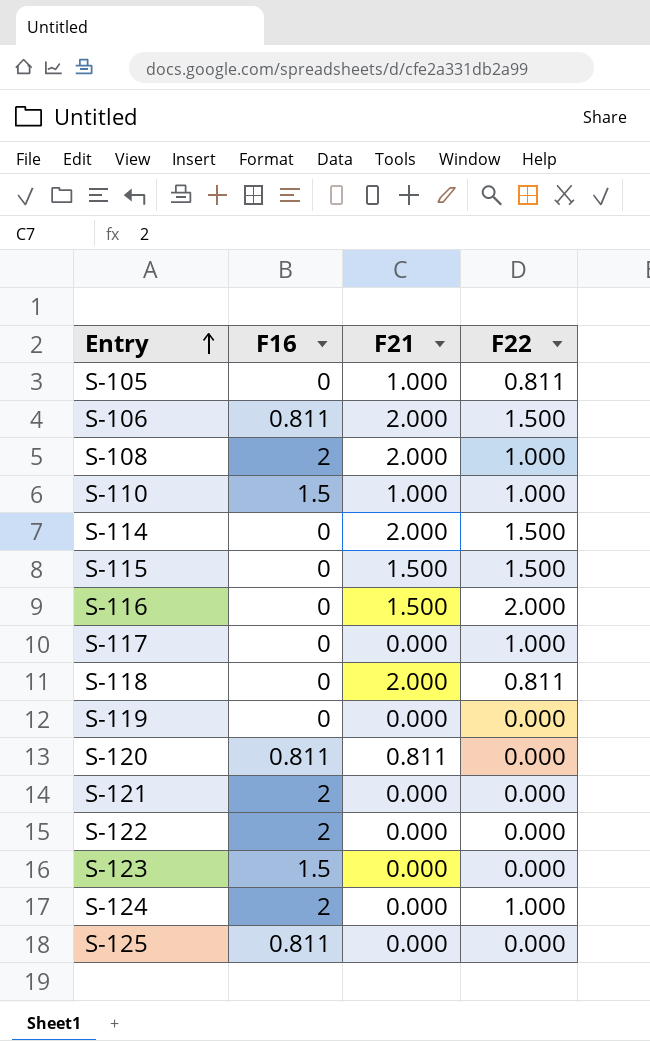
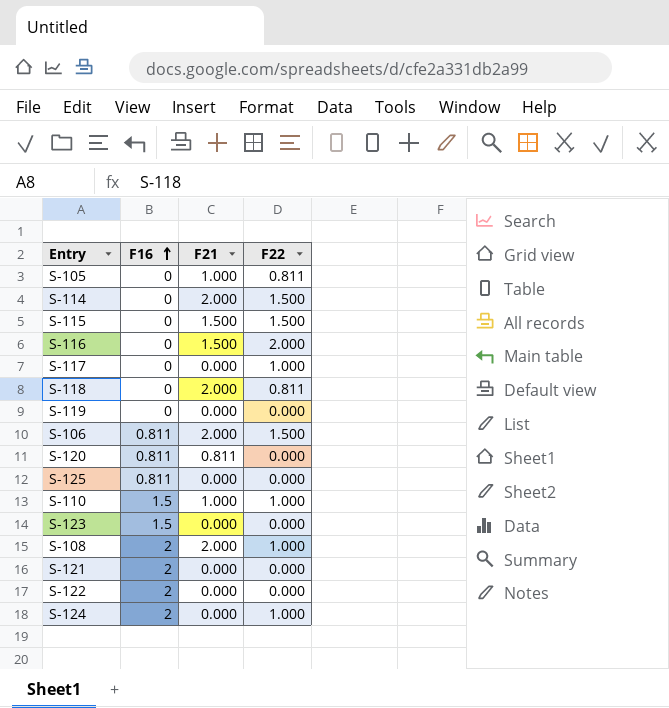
row order: Entry ascending -> F16 ascending

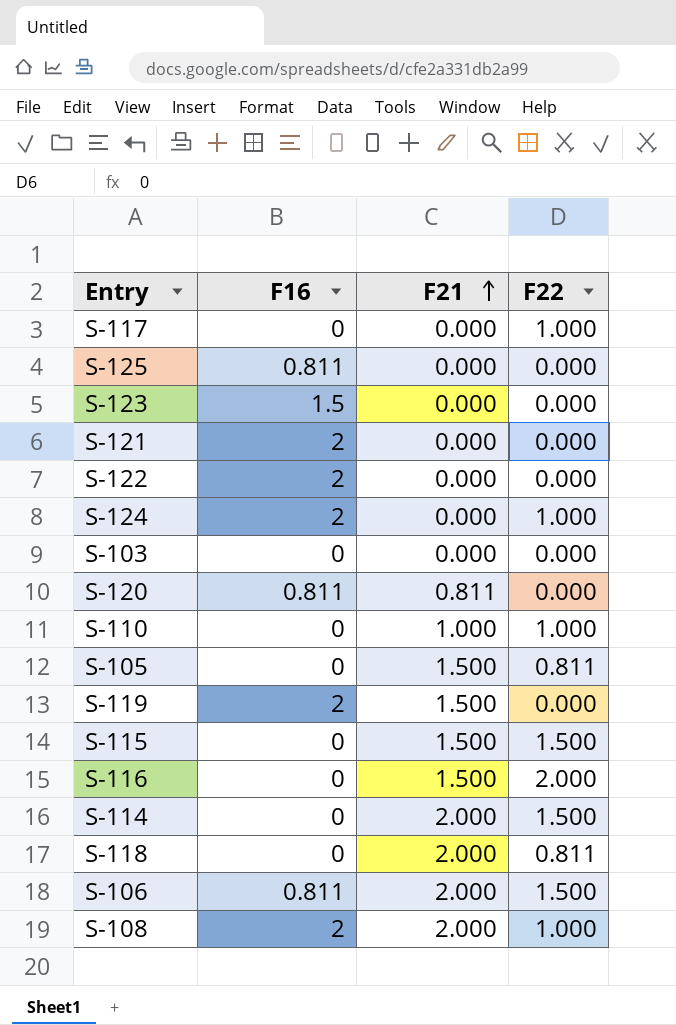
row order: F16 ascending -> F21 ascending
row S-103: none -> 0 | 0.000 | 0.000
S-110 | F16: 1.5 -> 0
S-105 | F21: 1.000 -> 1.500
S-119 | F16: 0 -> 2
S-119 | F21: 0.000 -> 1.500

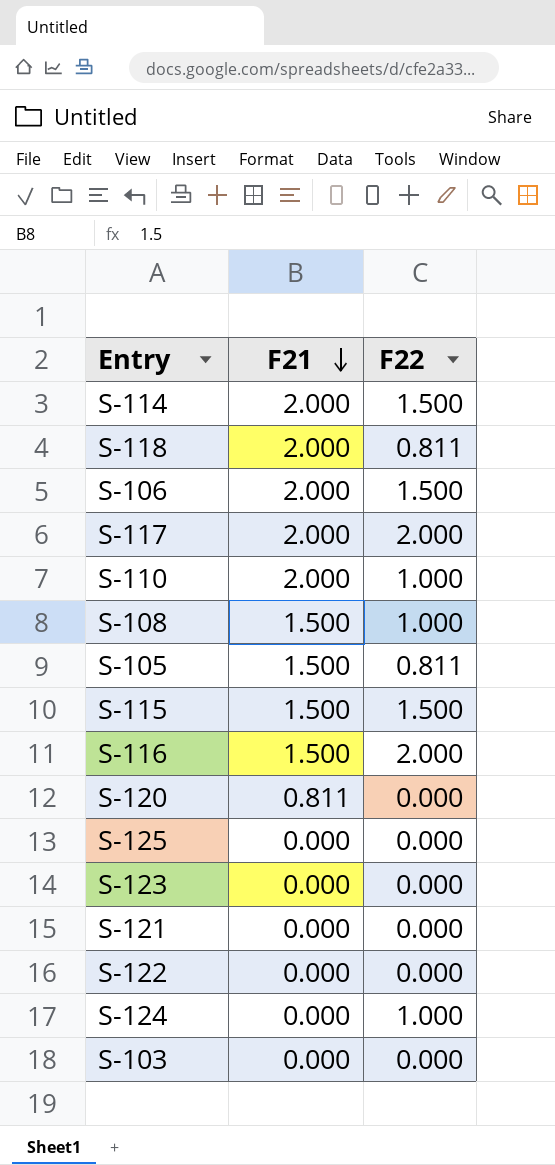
row order: F21 ascending -> F21 descending
column F16 | position: 2 -> none
row S-119: 2 | 1.500 | 0.000 -> none
S-117 | F21: 0.000 -> 2.000
S-117 | F22: 1.000 -> 2.000
S-110 | F21: 1.000 -> 2.000
S-108 | F21: 2.000 -> 1.500

